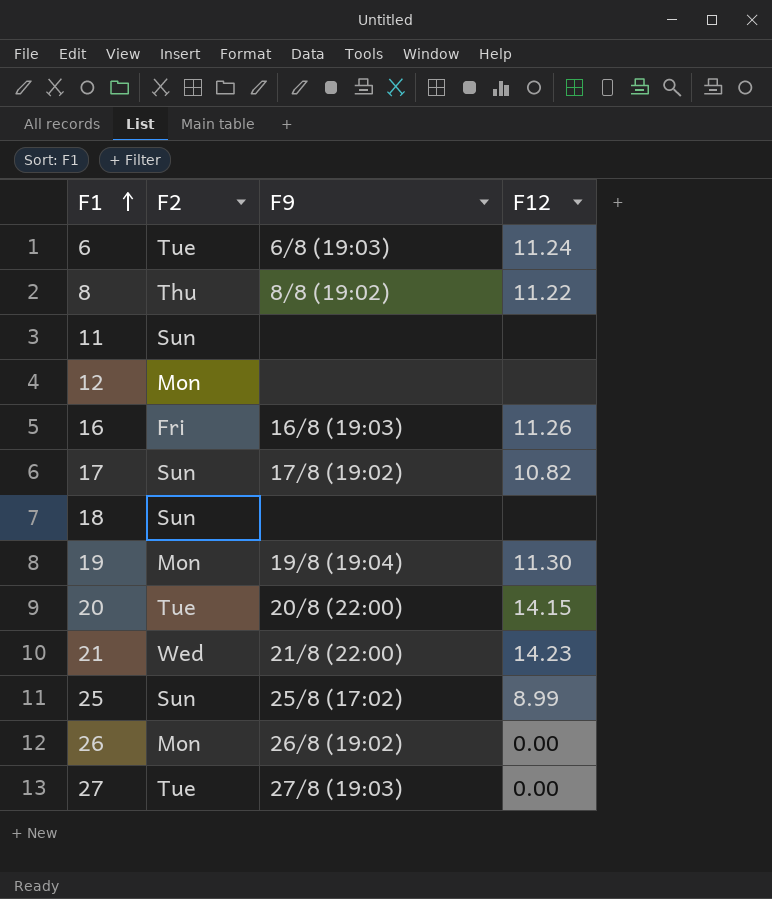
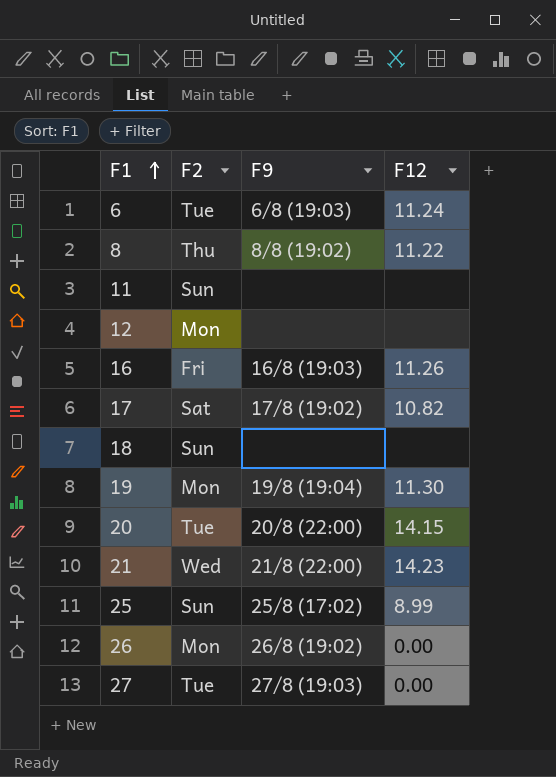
17 | F2: Sun -> Sat

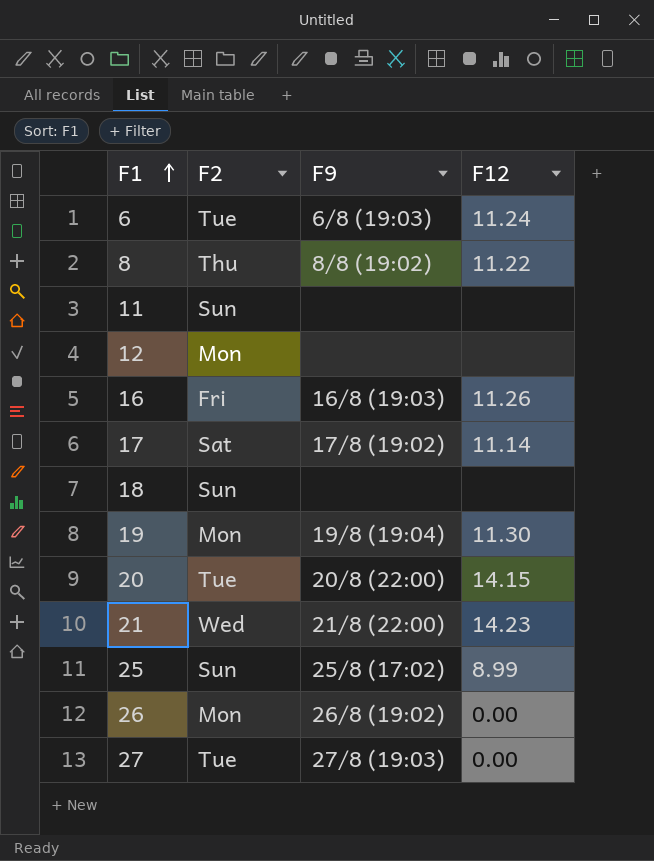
17 | F12: 10.82 -> 11.14

